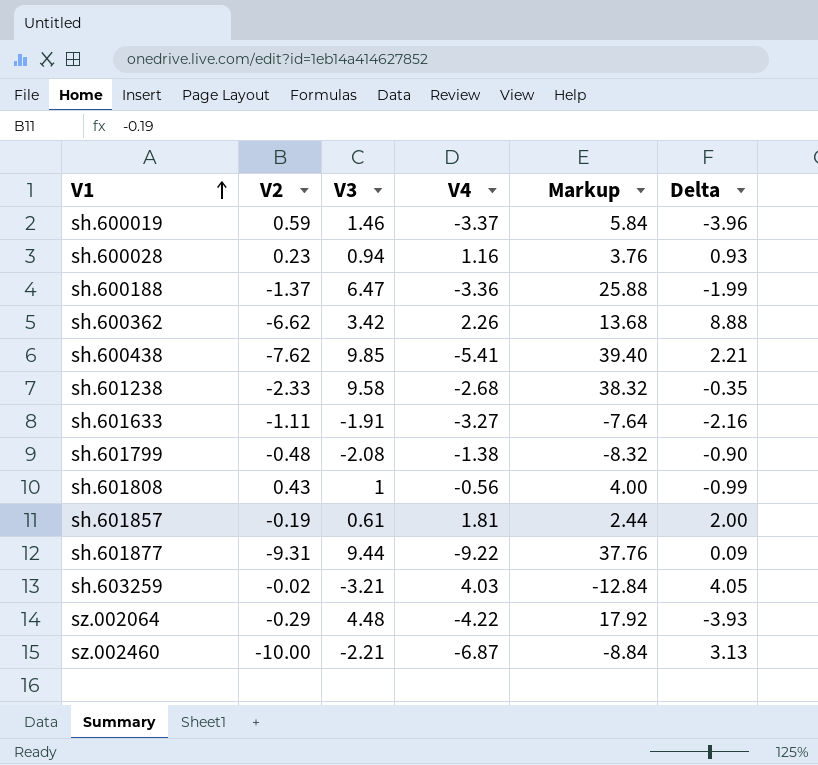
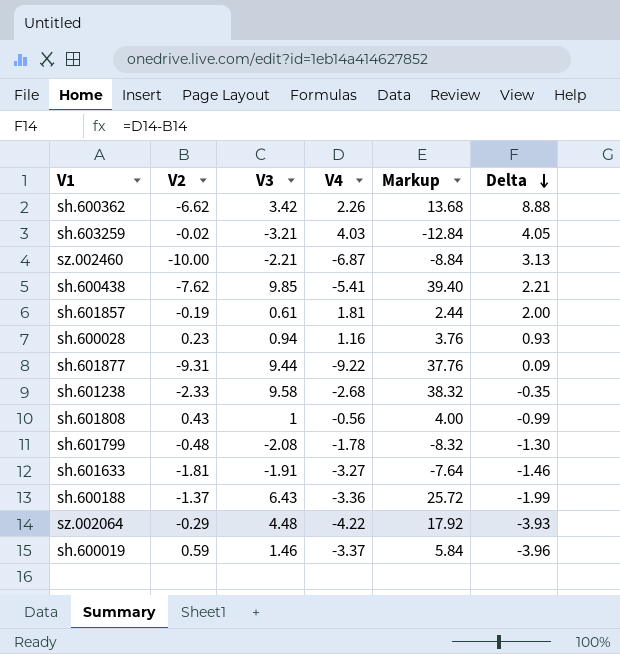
row order: V1 ascending -> Delta descending
sh.601799 | V4: -1.38 -> -1.78
sh.601799 | Delta: -0.90 -> -1.30
sh.601633 | V2: -1.11 -> -1.81
sh.601633 | Delta: -2.16 -> -1.46
sh.600188 | V3: 6.47 -> 6.43
sh.600188 | Markup: 25.88 -> 25.72

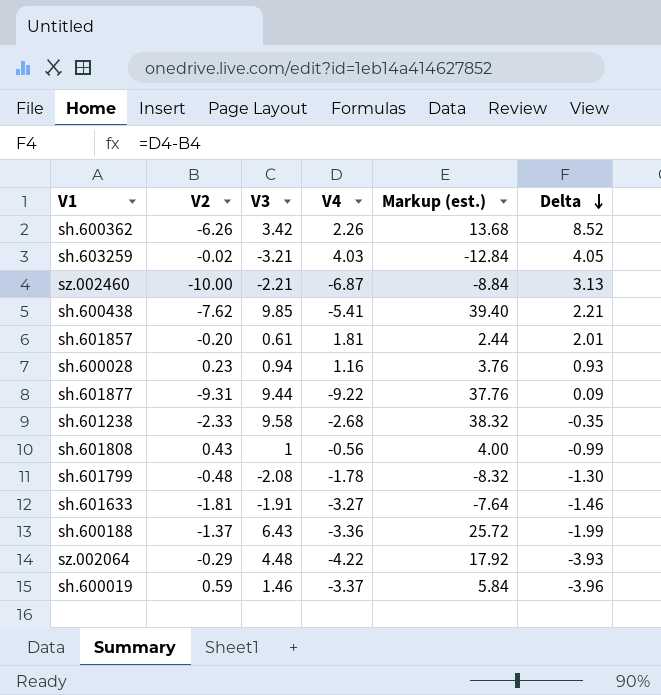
column name: Markup -> Markup (est.)
sh.600362 | V2: -6.62 -> -6.26
sh.600362 | Delta: 8.88 -> 8.52
sh.601857 | V2: -0.19 -> -0.20
sh.601857 | Delta: 2.00 -> 2.01

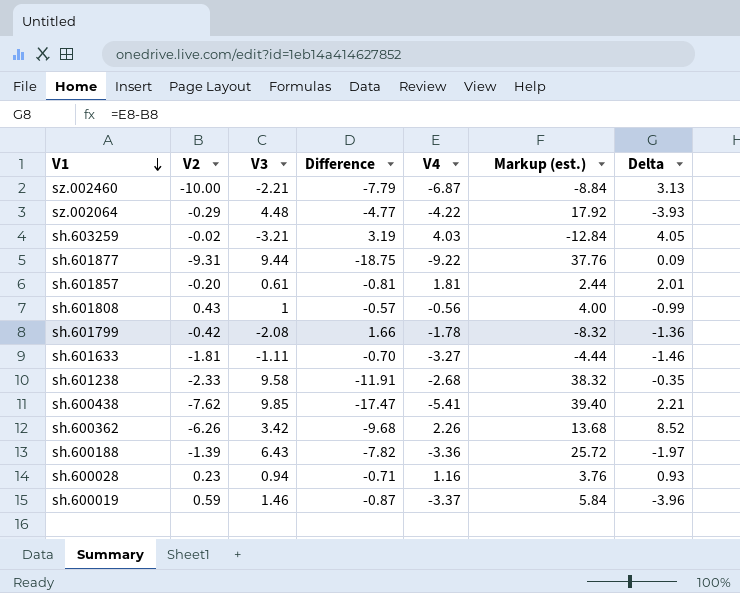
row order: Delta descending -> V1 descending
column Difference | formula: none -> [V2] - [V3]
sh.601799 | V2: -0.48 -> -0.42
sh.601799 | Delta: -1.30 -> -1.36
sh.601633 | V3: -1.91 -> -1.11
sh.601633 | Markup (est.): -7.64 -> -4.44
sh.600188 | V2: -1.37 -> -1.39
sh.600188 | Delta: -1.99 -> -1.97

